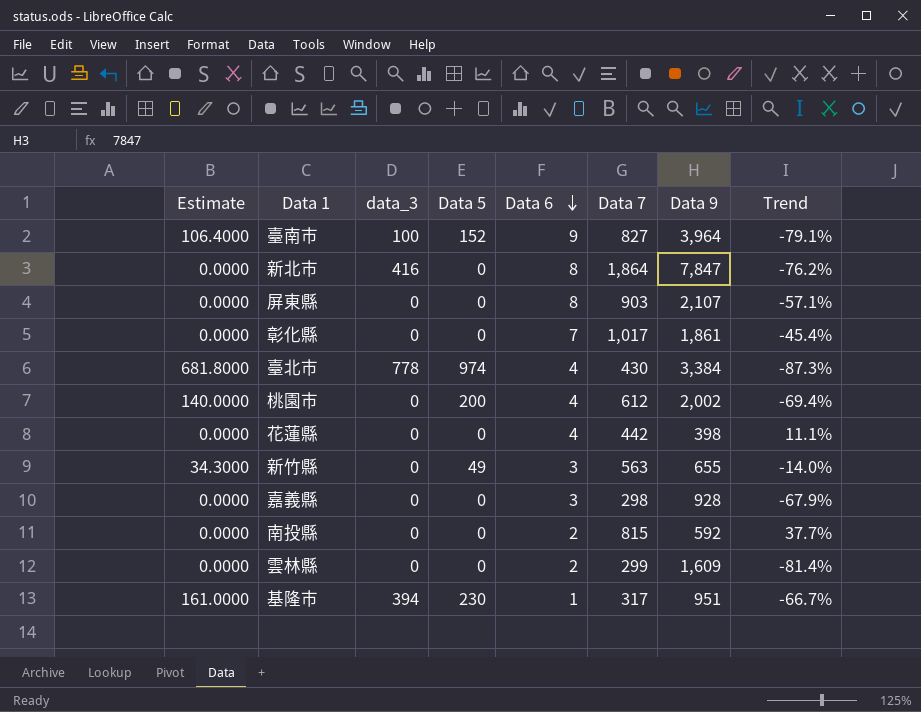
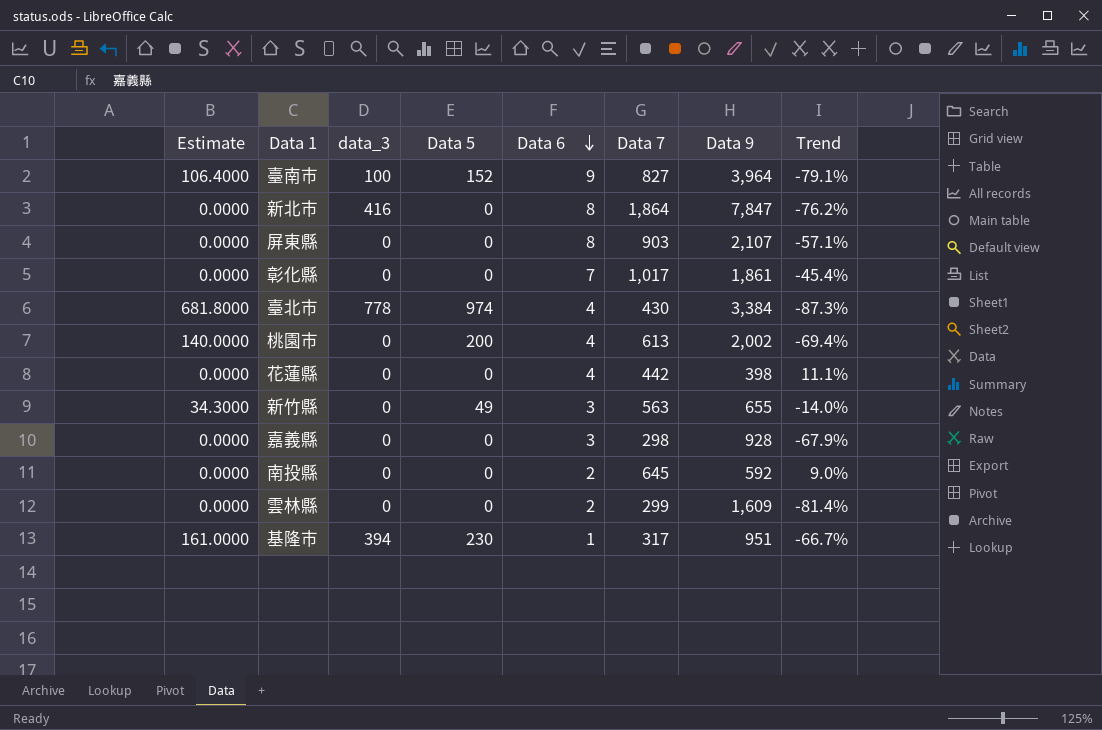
桃園市 | Data 7: 612 -> 613
南投縣 | Data 7: 815 -> 645
南投縣 | Trend: 37.7% -> 9.0%

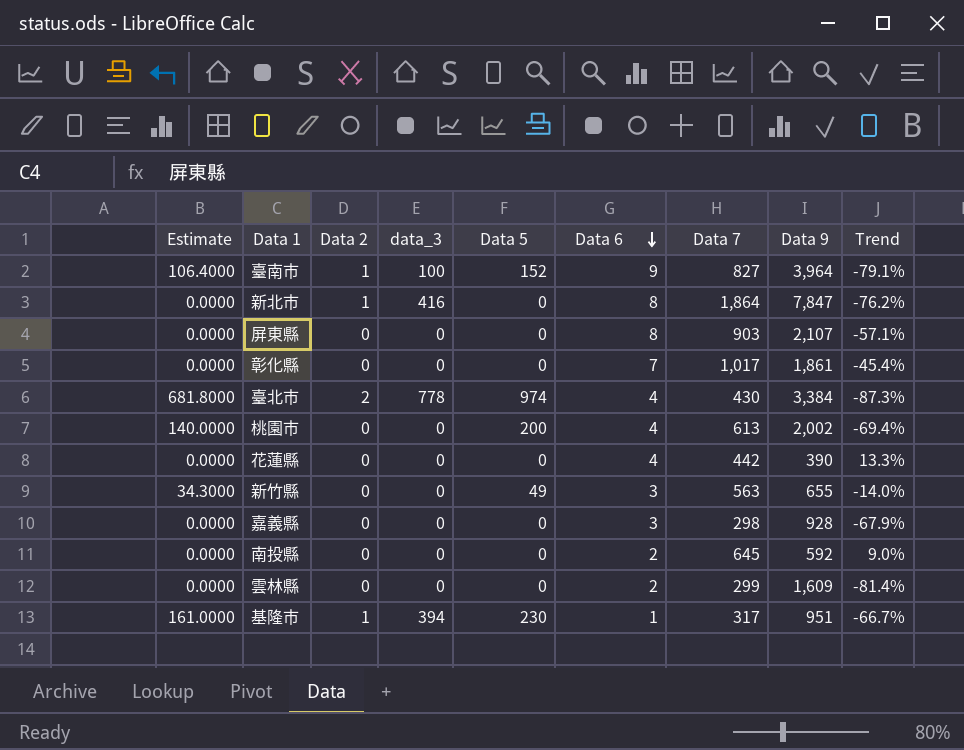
column Data 2 | position: none -> 3
花蓮縣 | Data 9: 398 -> 390
花蓮縣 | Trend: 11.1% -> 13.3%

